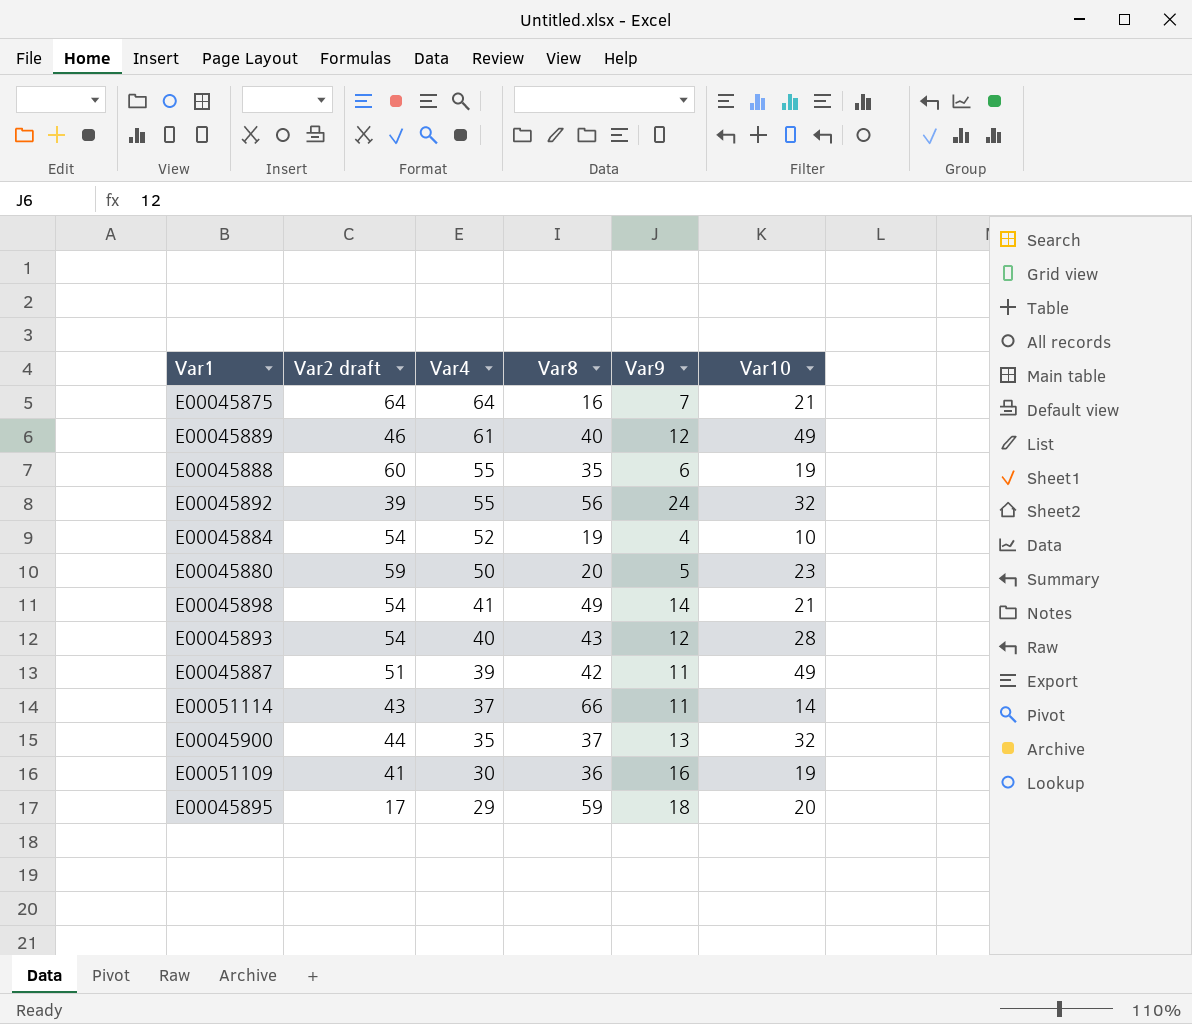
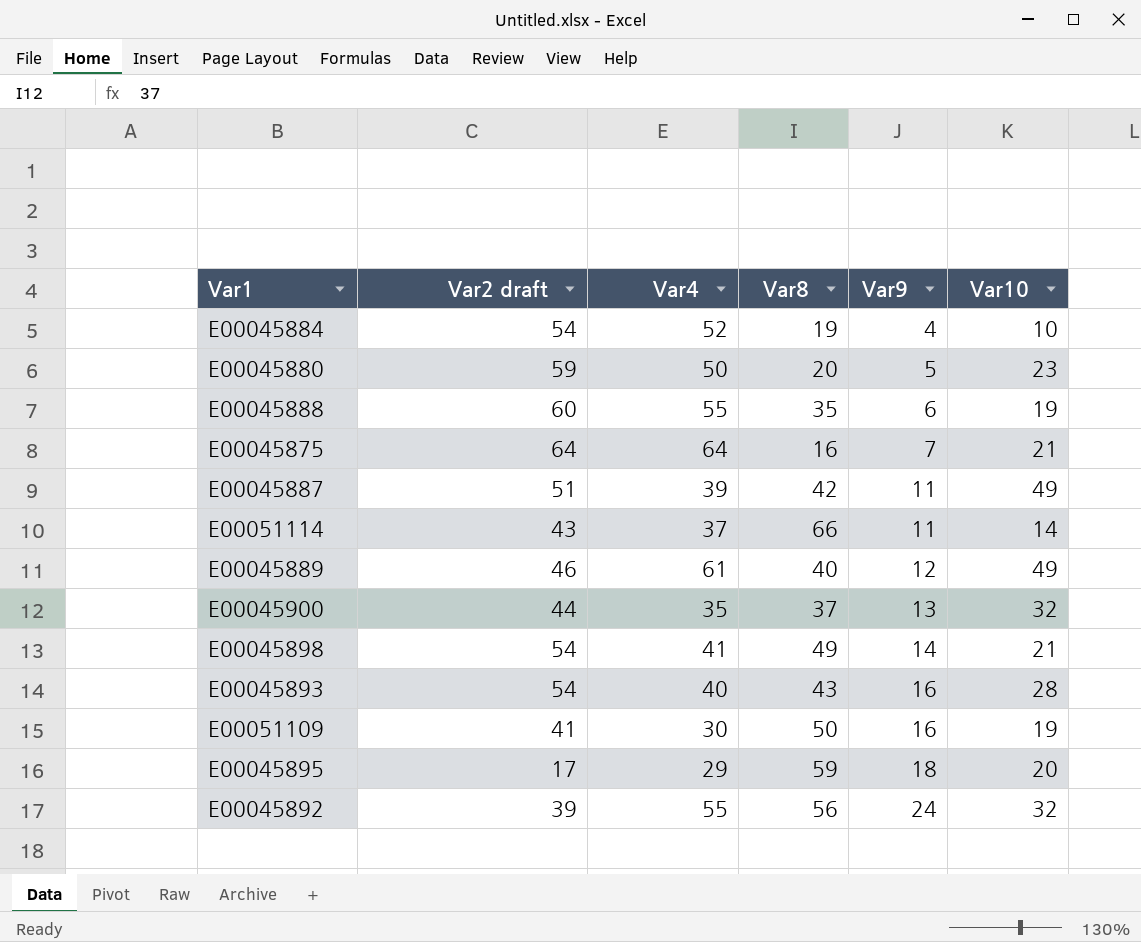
row order: Var4 descending -> Var9 ascending
E00045893 | Var9: 12 -> 16
E00051109 | Var8: 36 -> 50

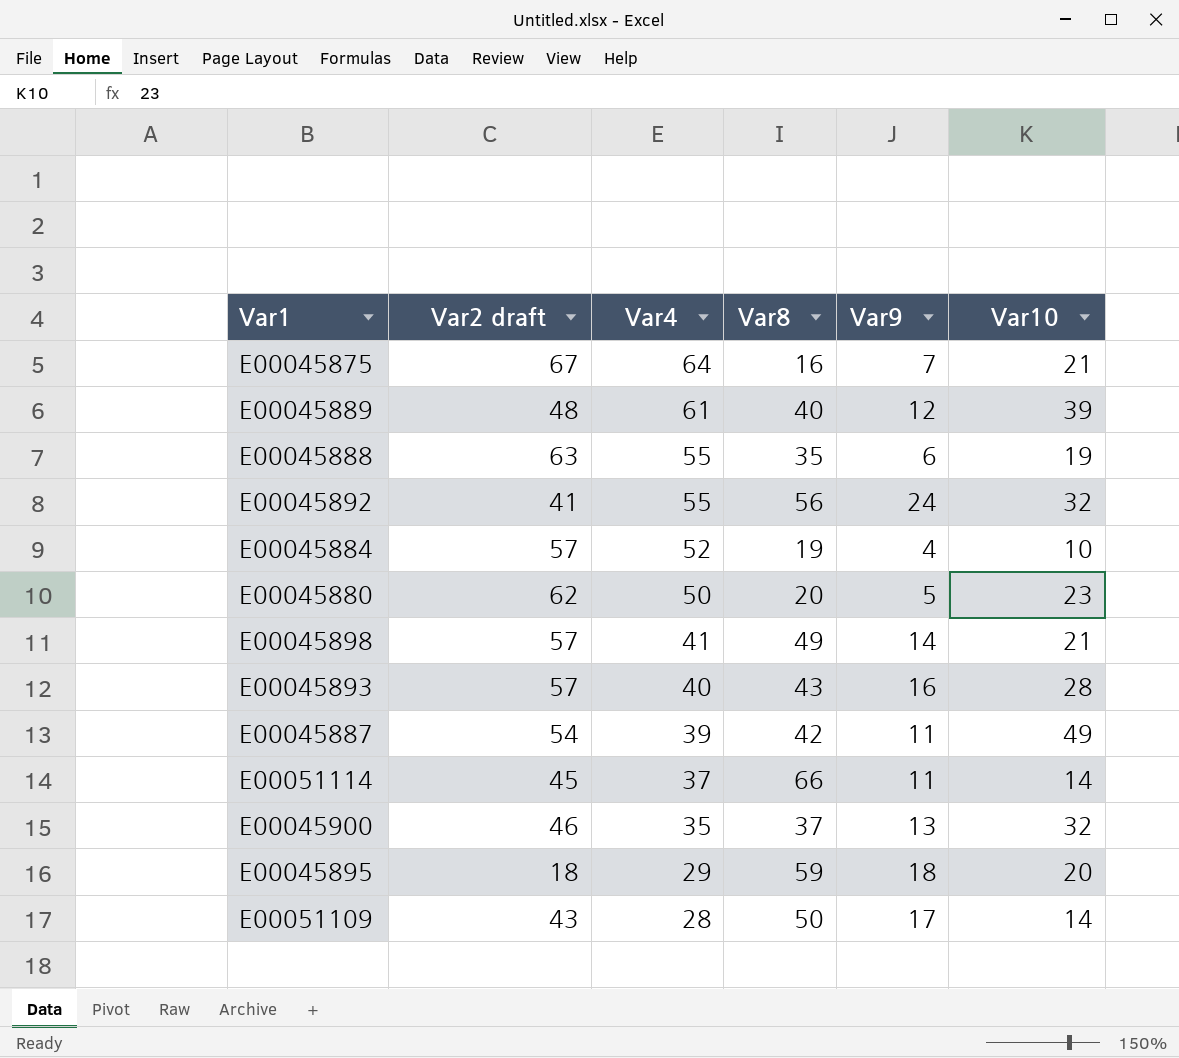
row order: Var9 ascending -> Var4 descending
E00045875 | Var2 draft: 64 -> 67
E00045889 | Var2 draft: 46 -> 48
E00045889 | Var10: 49 -> 39
E00045888 | Var2 draft: 60 -> 63
E00045892 | Var2 draft: 39 -> 41
E00045884 | Var2 draft: 54 -> 57
E00045880 | Var2 draft: 59 -> 62
E00045898 | Var2 draft: 54 -> 57
E00045893 | Var2 draft: 54 -> 57
E00045887 | Var2 draft: 51 -> 54
E00051114 | Var2 draft: 43 -> 45
E00045900 | Var2 draft: 44 -> 46
E00045895 | Var2 draft: 17 -> 18
E00051109 | Var2 draft: 41 -> 43
E00051109 | Var4: 30 -> 28
E00051109 | Var9: 16 -> 17
E00051109 | Var10: 19 -> 14

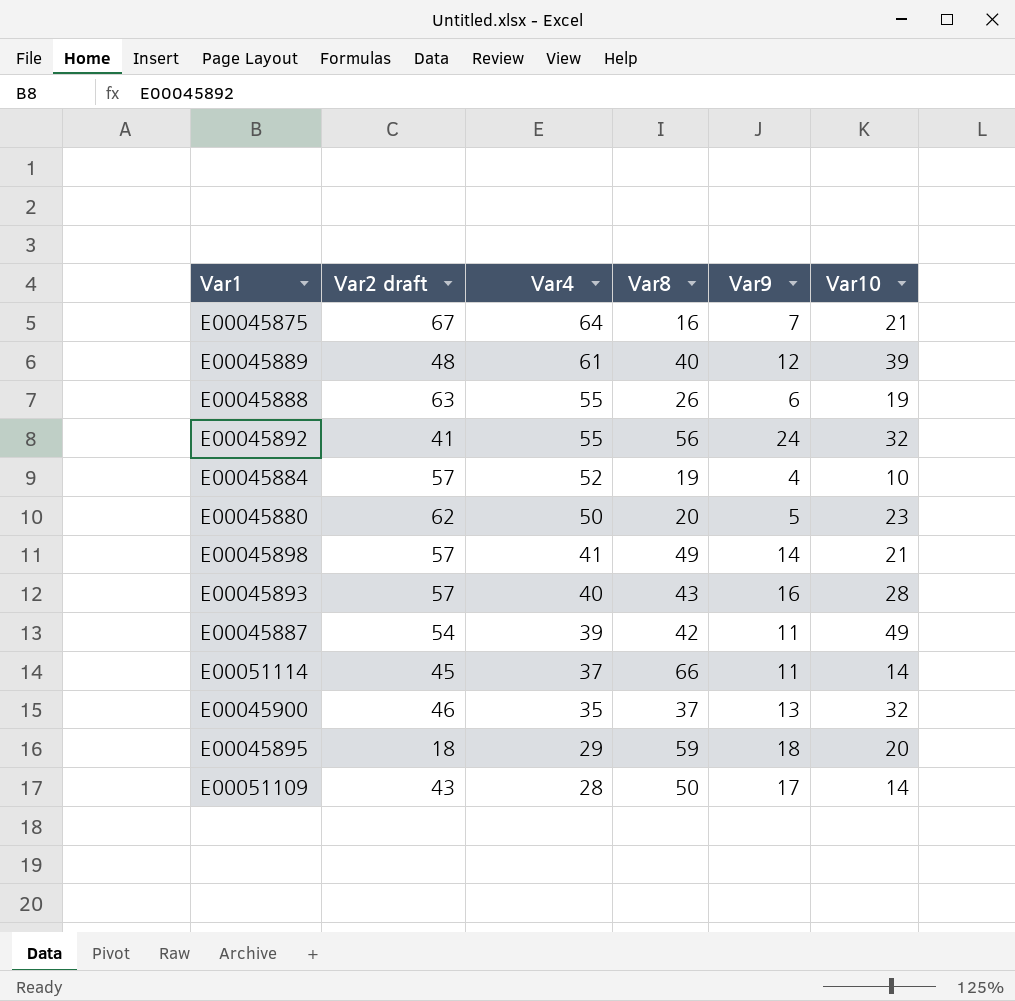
E00045888 | Var8: 35 -> 26

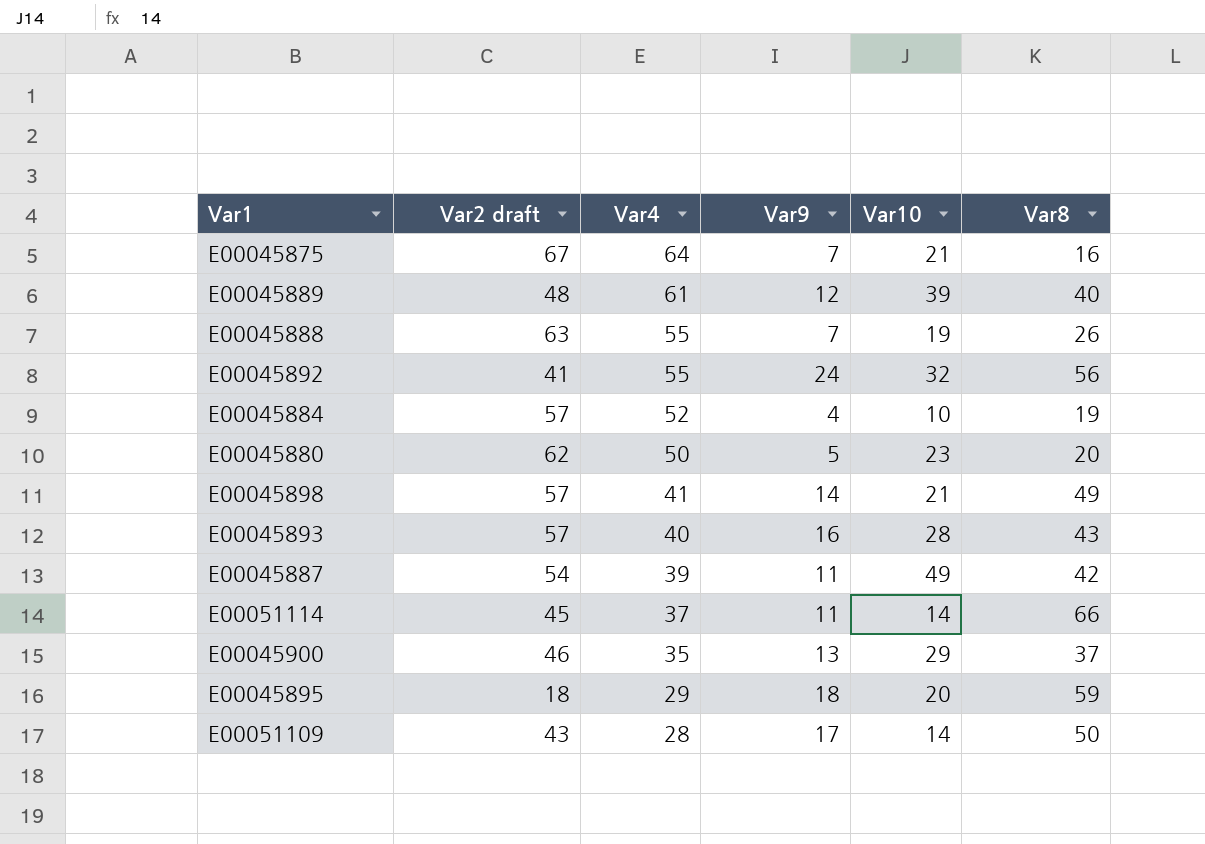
column Var8 | position: 4 -> 6
E00045888 | Var9: 6 -> 7
E00045900 | Var10: 32 -> 29

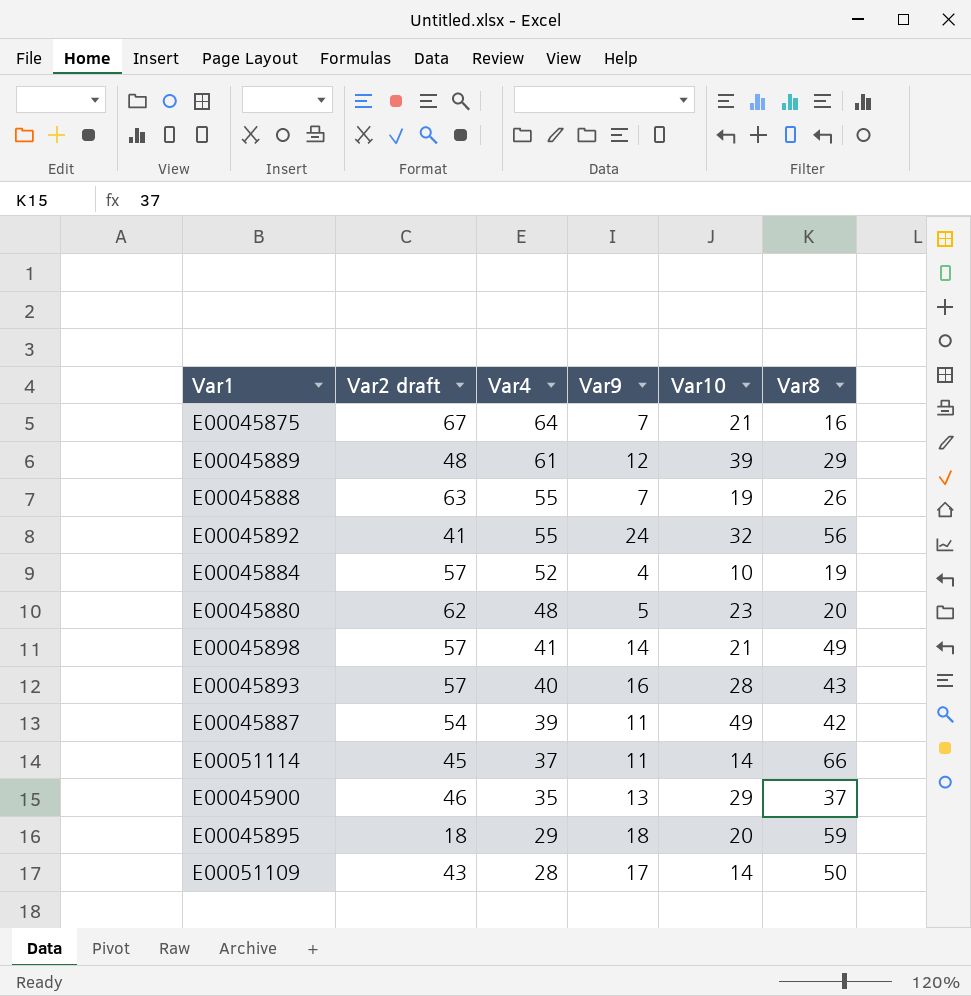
E00045889 | Var8: 40 -> 29
E00045880 | Var4: 50 -> 48

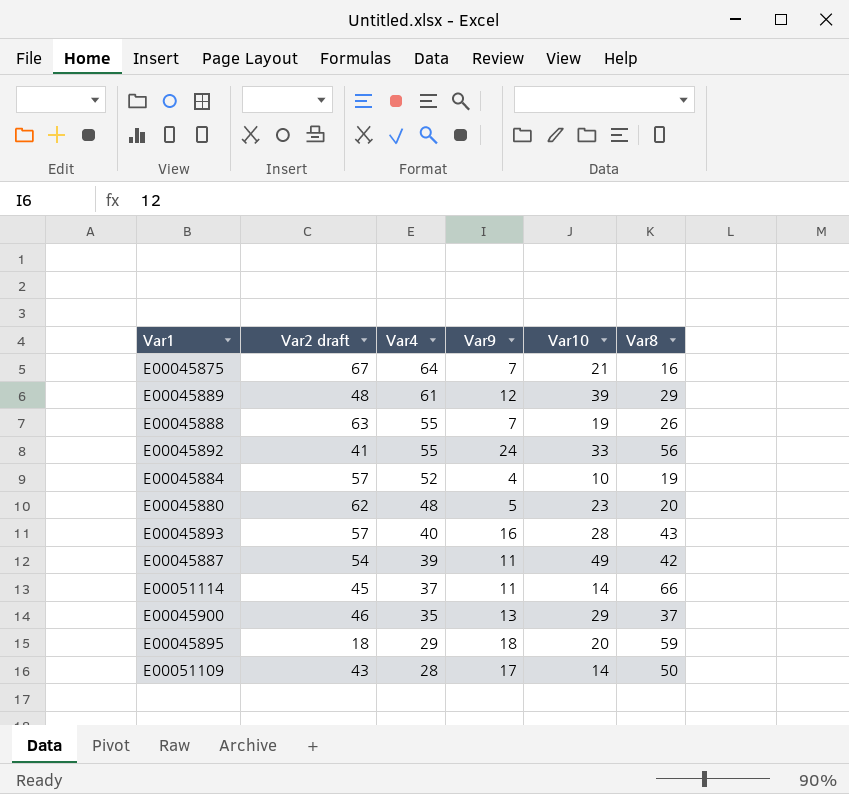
row E00045898: 57 | 41 | 14 | 21 | 49 -> none
E00045892 | Var10: 32 -> 33

